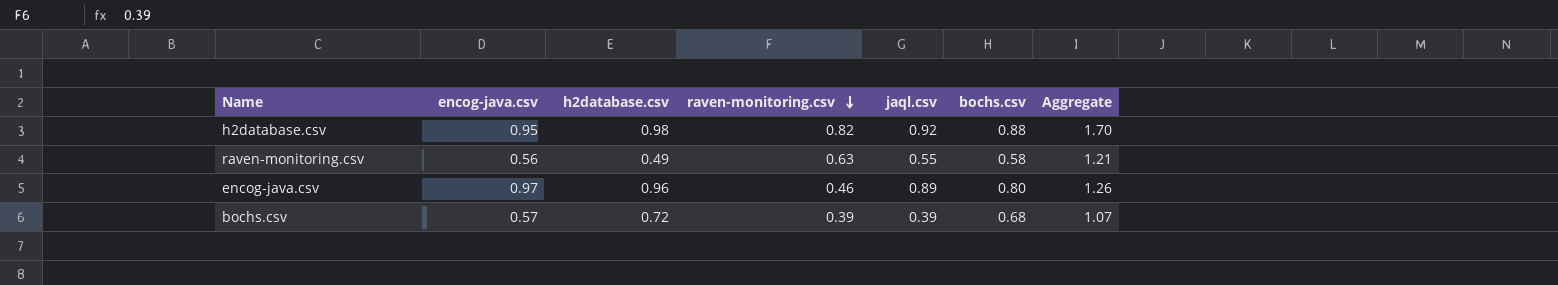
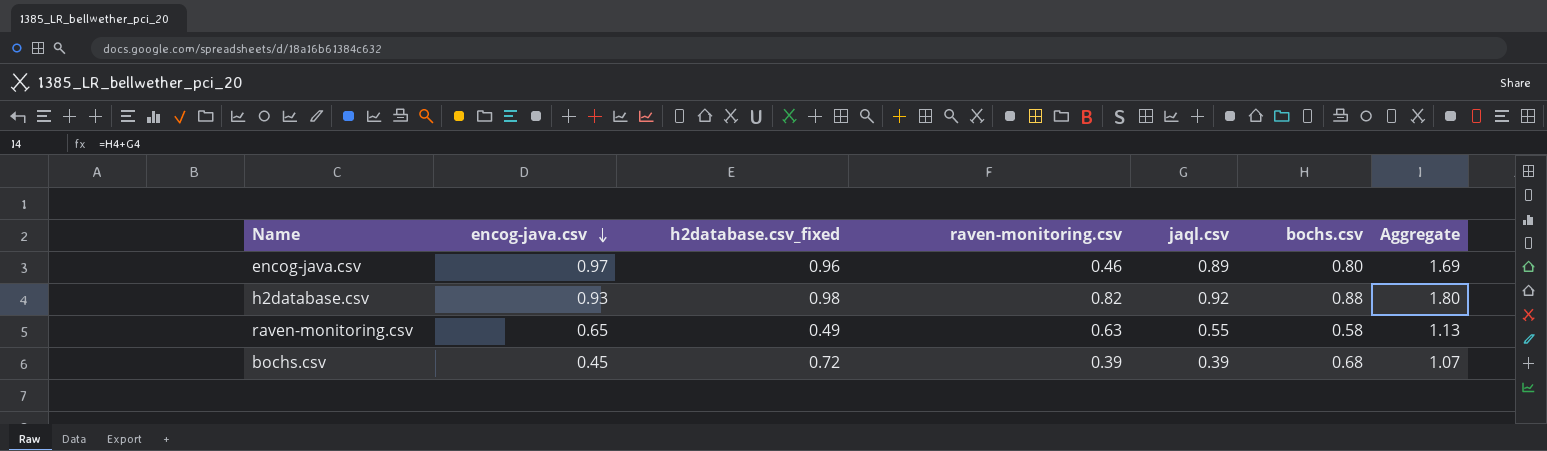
row order: raven-monitoring.csv descending -> encog-java.csv descending
column name: h2database.csv -> h2database.csv_fixed
column Aggregate | formula: [raven-monitoring.csv] + [bochs.csv] -> [jaql.csv] + [bochs.csv]
h2database.csv | encog-java.csv: 0.95 -> 0.93
raven-monitoring.csv | encog-java.csv: 0.56 -> 0.65
bochs.csv | encog-java.csv: 0.57 -> 0.45

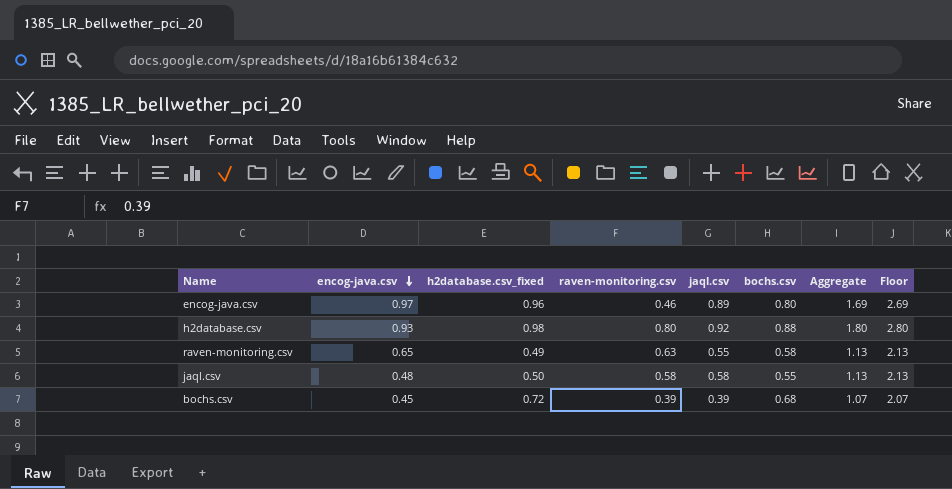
column Floor | formula: none -> [Aggregate] + 1
h2database.csv | raven-monitoring.csv: 0.82 -> 0.80
row jaql.csv: none -> 0.48 | 0.50 | 0.58 | 0.58 | 0.55 | 1.13 | 2.13

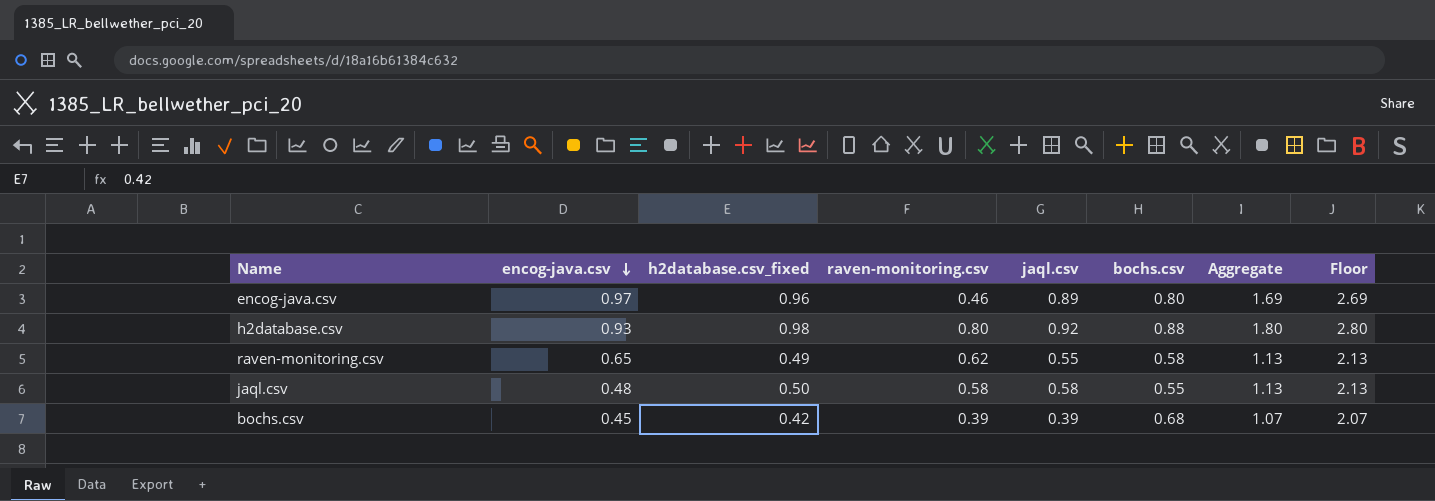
raven-monitoring.csv | raven-monitoring.csv: 0.63 -> 0.62
bochs.csv | h2database.csv_fixed: 0.72 -> 0.42

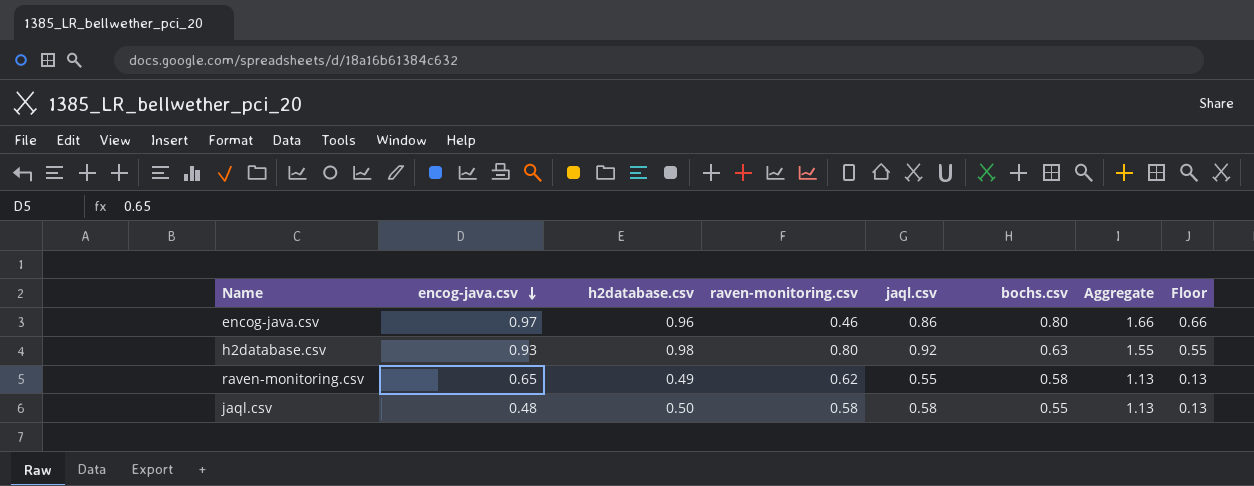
column name: h2database.csv_fixed -> h2database.csv
column Floor | formula: [Aggregate] + 1 -> [Aggregate] - 1
row bochs.csv: 0.45 | 0.42 | 0.39 | 0.39 | 0.68 | 1.07 | 2.07 -> none
encog-java.csv | jaql.csv: 0.89 -> 0.86
encog-java.csv | Aggregate: 1.69 -> 1.66
h2database.csv | bochs.csv: 0.88 -> 0.63
h2database.csv | Aggregate: 1.80 -> 1.55

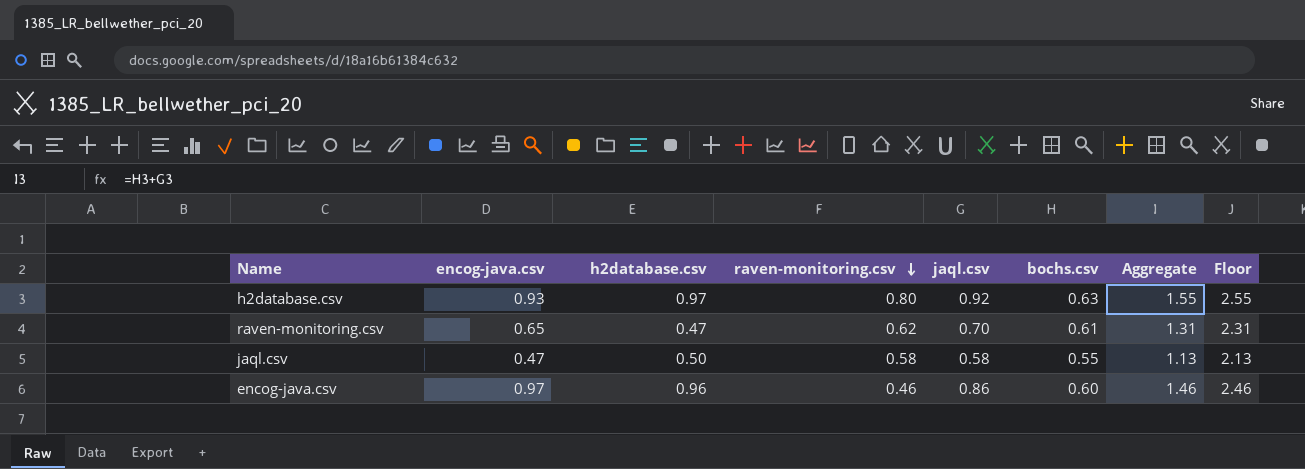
row order: encog-java.csv descending -> raven-monitoring.csv descending
column Floor | formula: [Aggregate] - 1 -> [Aggregate] + 1
h2database.csv | h2database.csv: 0.98 -> 0.97
raven-monitoring.csv | h2database.csv: 0.49 -> 0.47
raven-monitoring.csv | jaql.csv: 0.55 -> 0.70
raven-monitoring.csv | bochs.csv: 0.58 -> 0.61
raven-monitoring.csv | Aggregate: 1.13 -> 1.31
jaql.csv | encog-java.csv: 0.48 -> 0.47
encog-java.csv | bochs.csv: 0.80 -> 0.60
encog-java.csv | Aggregate: 1.66 -> 1.46

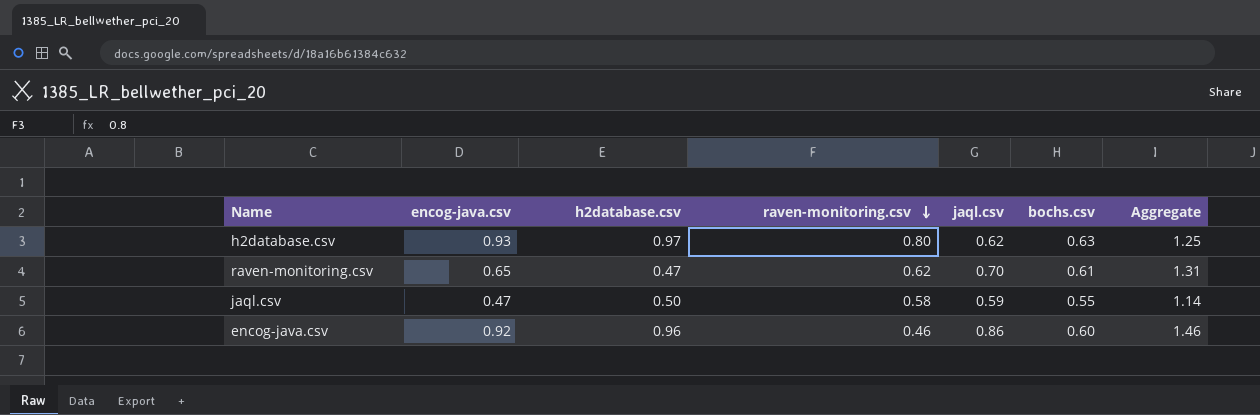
column Floor | formula: [Aggregate] + 1 -> none
h2database.csv | jaql.csv: 0.92 -> 0.62
h2database.csv | Aggregate: 1.55 -> 1.25
jaql.csv | jaql.csv: 0.58 -> 0.59
jaql.csv | Aggregate: 1.13 -> 1.14
encog-java.csv | encog-java.csv: 0.97 -> 0.92

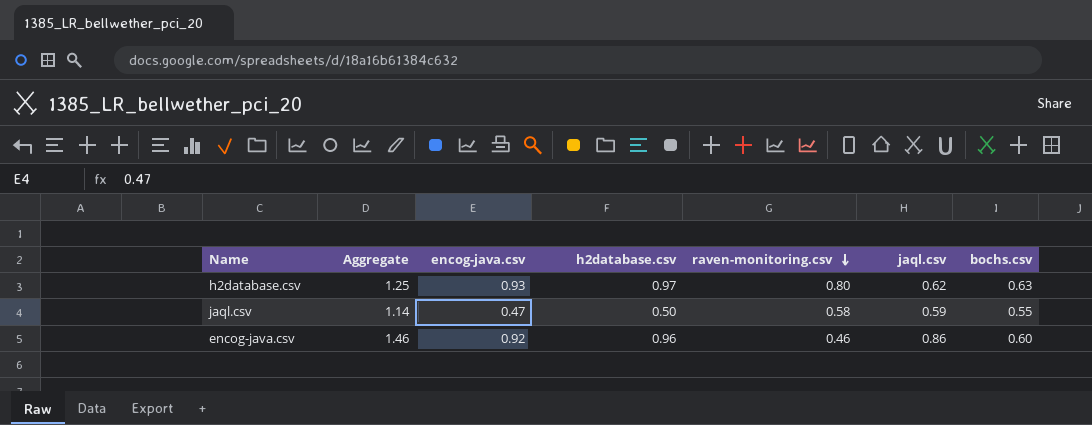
column Aggregate | position: 7 -> 2
row raven-monitoring.csv: 0.65 | 0.47 | 0.62 | 0.70 | 0.61 | 1.31 -> none

